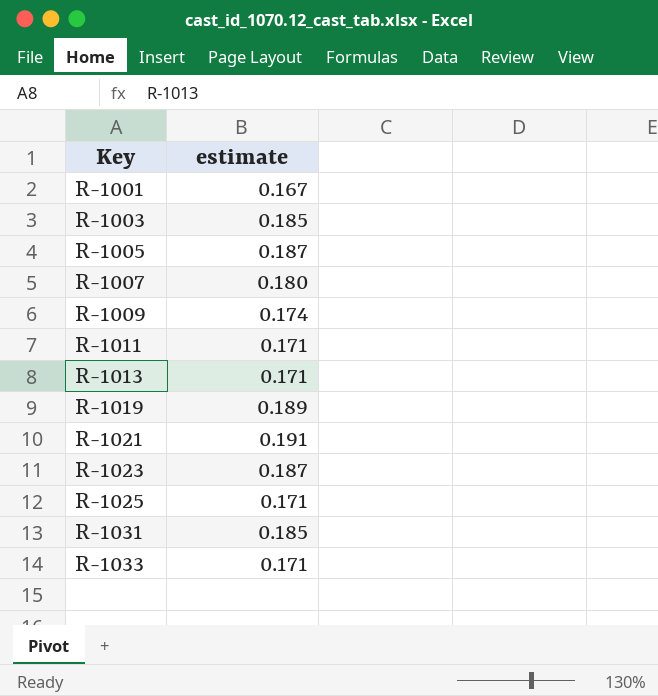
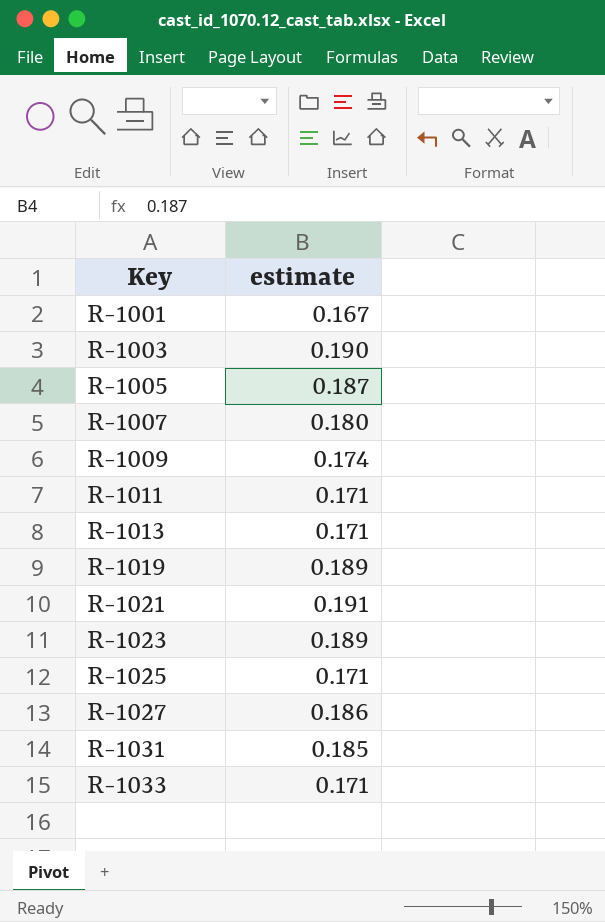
R-1003 | estimate: 0.185 -> 0.190
R-1023 | estimate: 0.187 -> 0.189
row R-1027: none -> 0.186

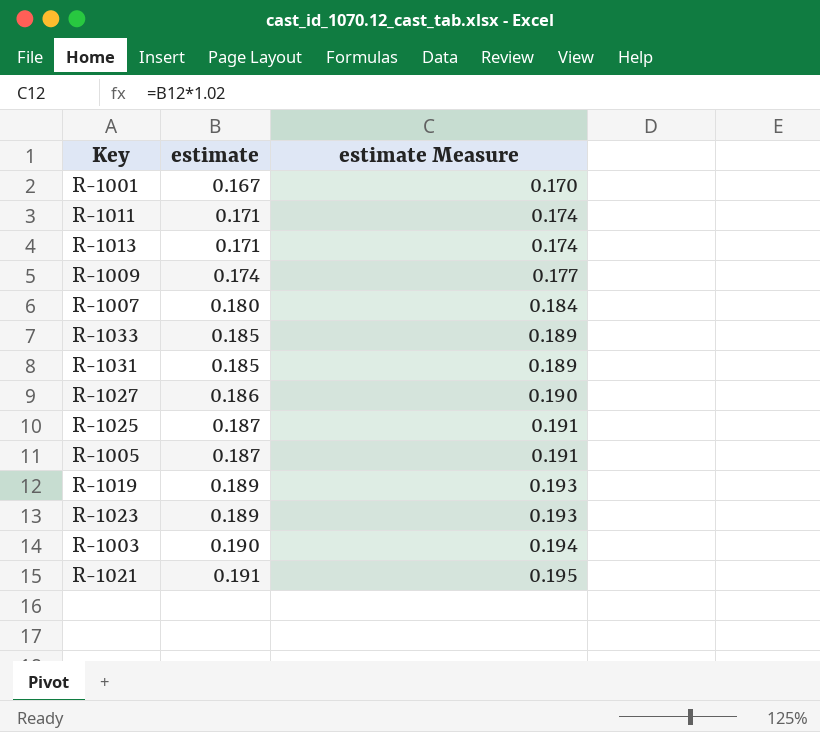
row order: Key ascending -> estimate ascending
column estimate Measure | formula: none -> [estimate] * 1.02
R-1033 | estimate: 0.171 -> 0.185
R-1025 | estimate: 0.171 -> 0.187

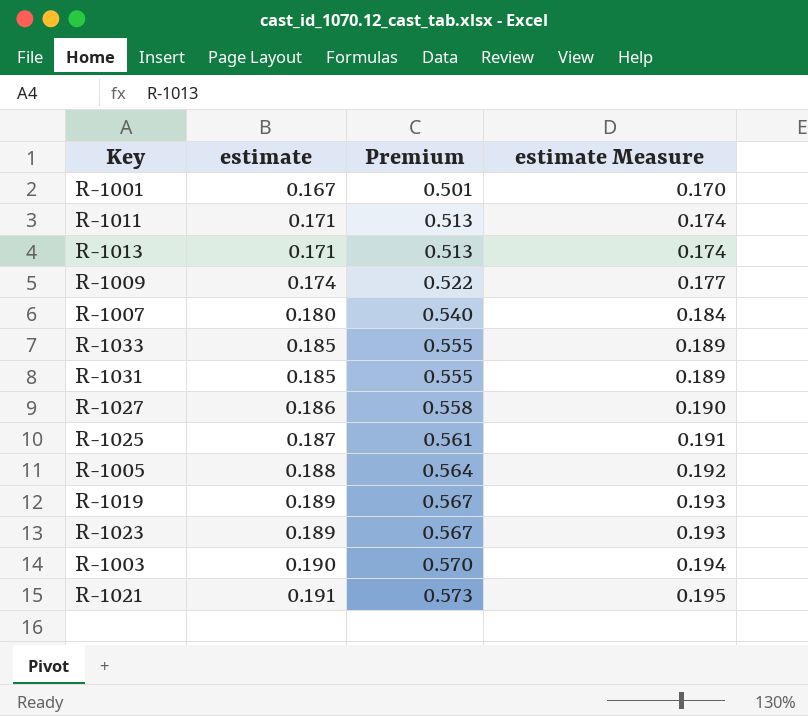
column Premium | formula: none -> [estimate] * 3
R-1005 | estimate: 0.187 -> 0.188
R-1005 | estimate Measure: 0.191 -> 0.192

